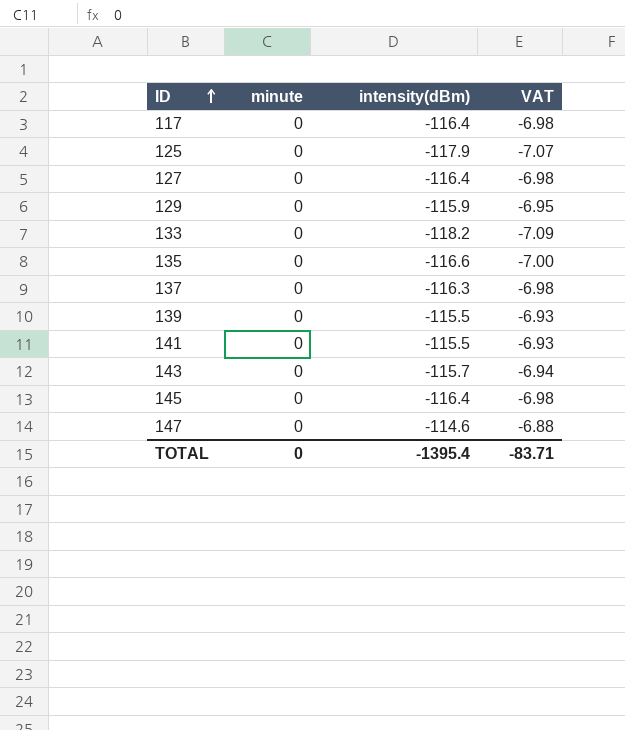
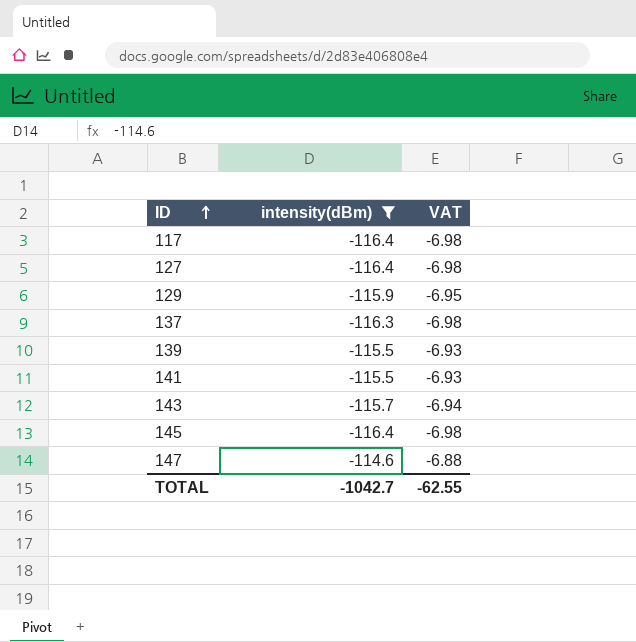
filter: none -> intensity(dBm) >= -116.4
column minute | position: 2 -> none
TOTAL | intensity(dBm): -1395.4 -> -1042.7
TOTAL | VAT: -83.71 -> -62.55

